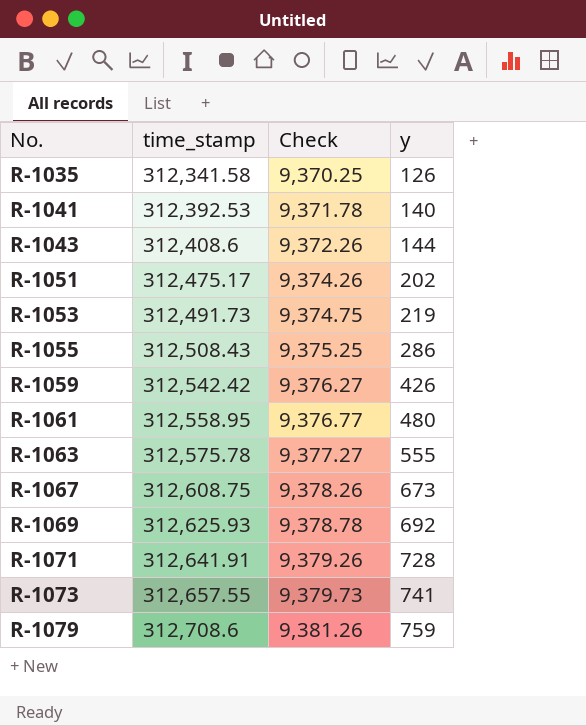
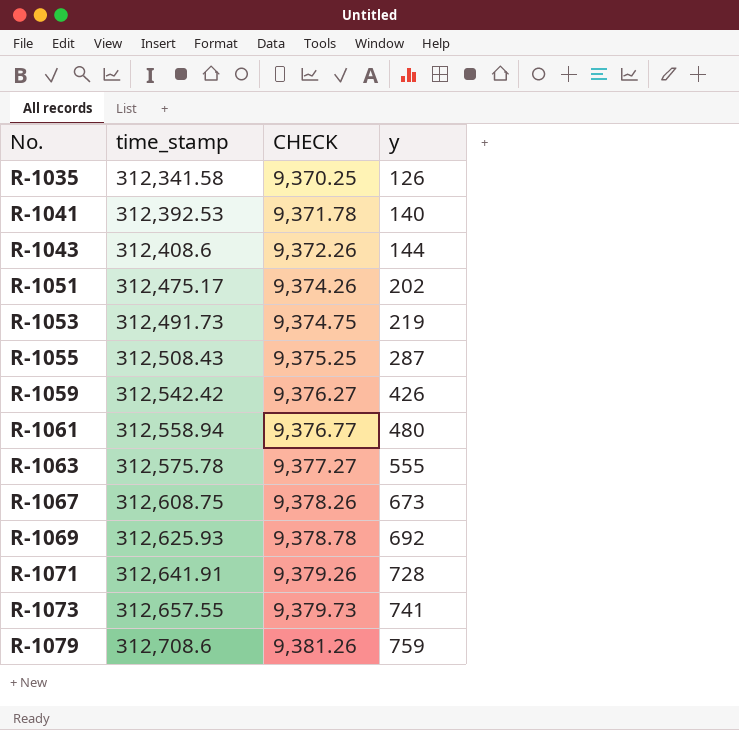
column name: Check -> CHECK
R-1055 | y: 286 -> 287
R-1061 | time_stamp: 312,558.95 -> 312,558.94

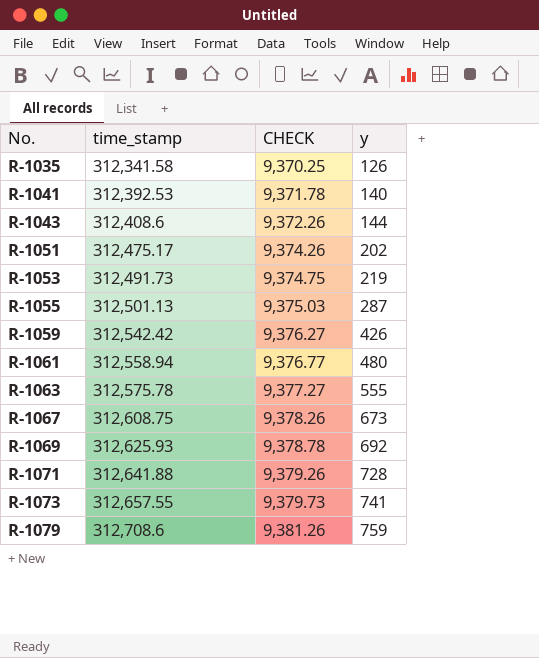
R-1055 | time_stamp: 312,508.43 -> 312,501.13
R-1055 | CHECK: 9,375.25 -> 9,375.03
R-1071 | time_stamp: 312,641.91 -> 312,641.88

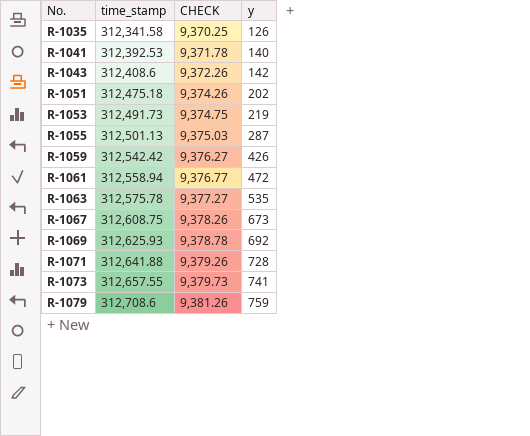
R-1043 | y: 144 -> 142
R-1051 | time_stamp: 312,475.17 -> 312,475.18
R-1061 | y: 480 -> 472
R-1063 | y: 555 -> 535

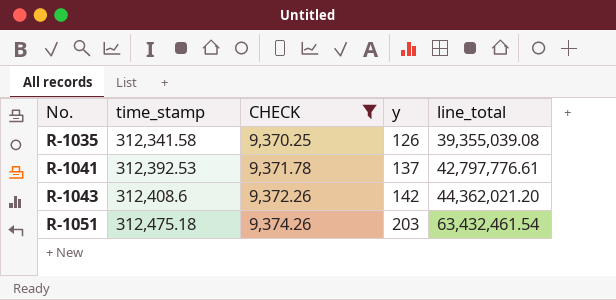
filter: none -> CHECK <= 9,374.26
column line_total | formula: none -> [time_stamp] * [y]
R-1041 | y: 140 -> 137
R-1051 | y: 202 -> 203

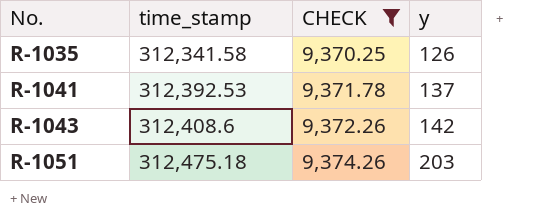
column line_total | formula: [time_stamp] * [y] -> none

